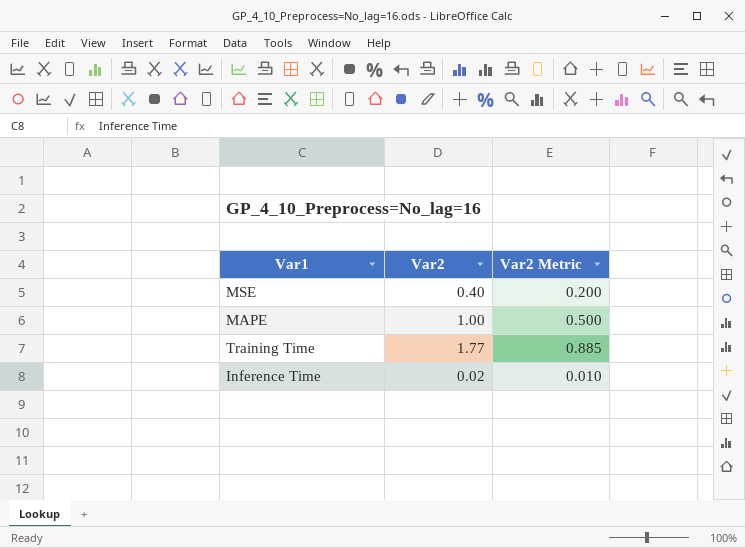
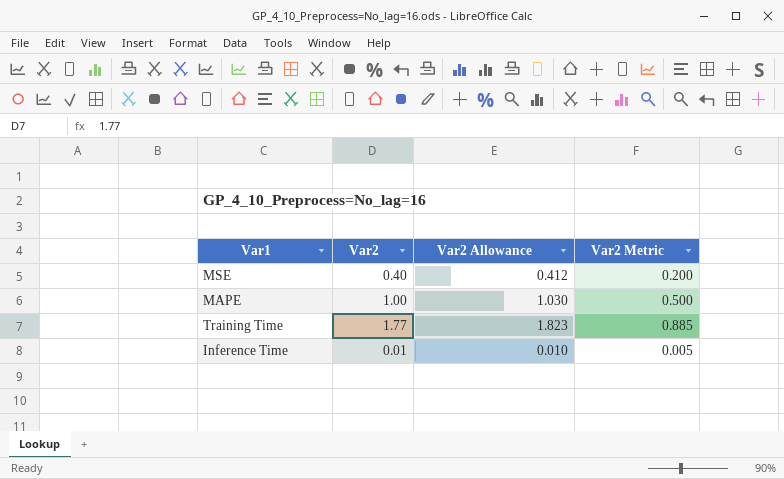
column Var2 Allowance | formula: none -> [Var2] * 1.03
Inference Time | Var2: 0.02 -> 0.01
Inference Time | Var2 Metric: 0.010 -> 0.005

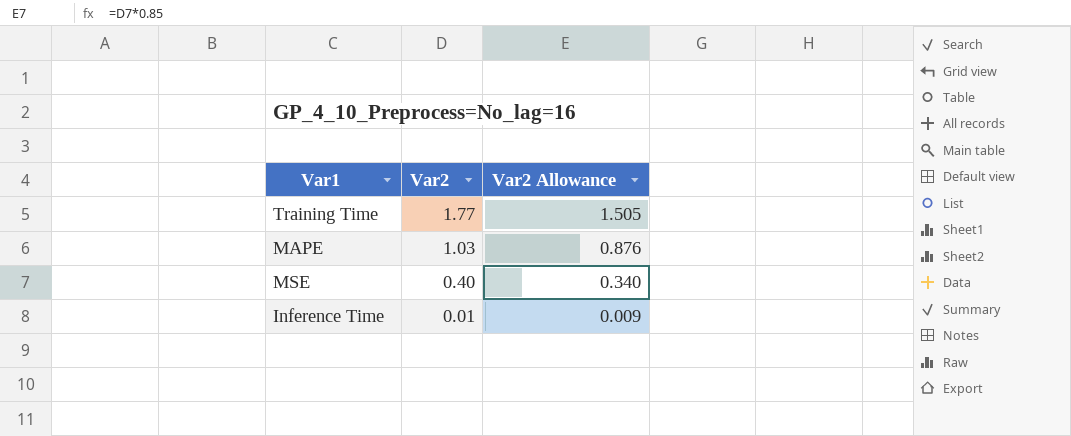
row order: none -> Var2 descending
column Var2 Metric | formula: [Var2] * 0.5 -> none
column Var2 Allowance | formula: [Var2] * 1.03 -> [Var2] * 0.85
MAPE | Var2: 1.00 -> 1.03

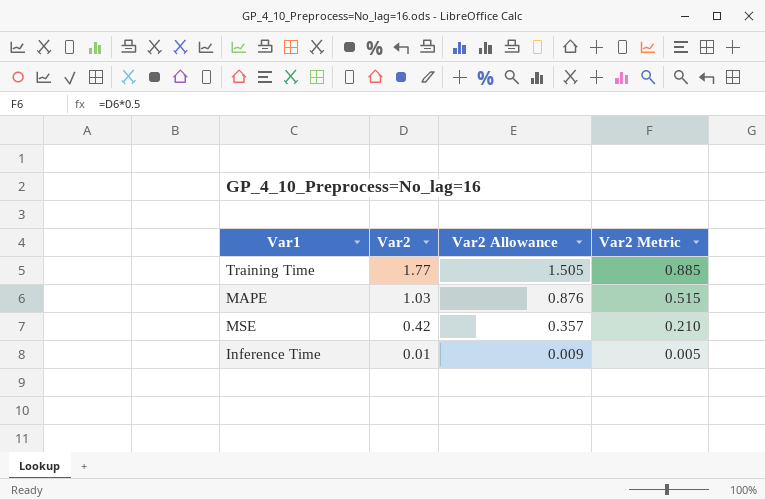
column Var2 Metric | formula: none -> [Var2] * 0.5
MSE | Var2: 0.40 -> 0.42
MSE | Var2 Allowance: 0.340 -> 0.357

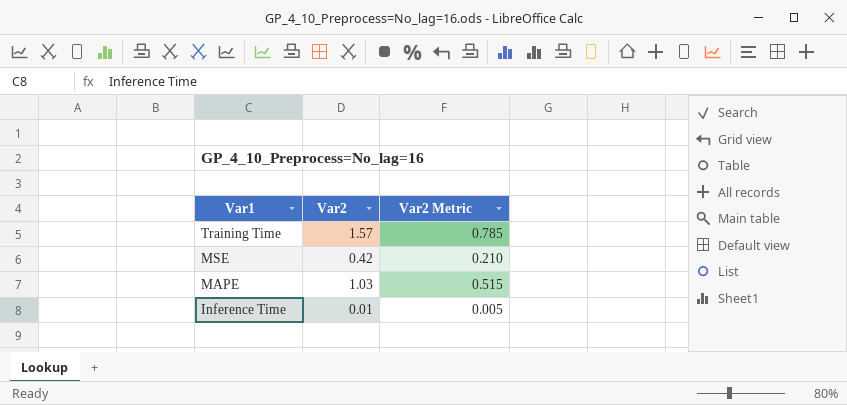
row order: Var2 descending -> Var1 descending
column Var2 Allowance | formula: [Var2] * 0.85 -> none
Training Time | Var2: 1.77 -> 1.57
Training Time | Var2 Metric: 0.885 -> 0.785

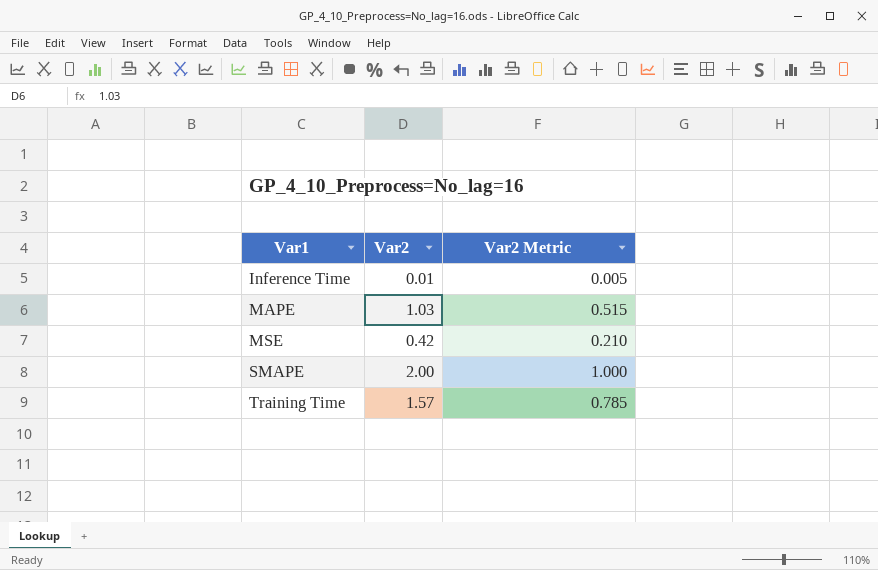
row order: Var1 descending -> Var1 ascending
row SMAPE: none -> 2.00 | 1.000

